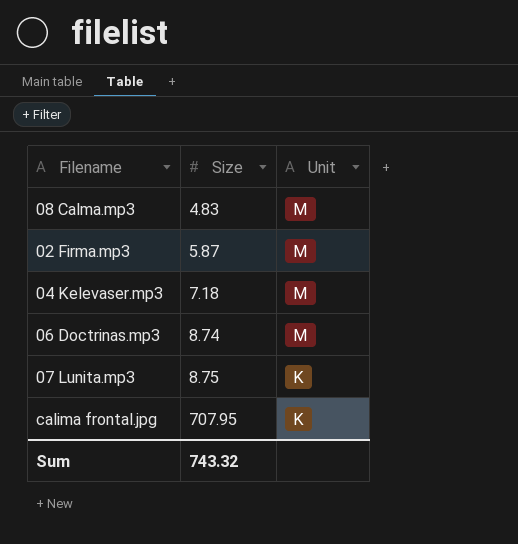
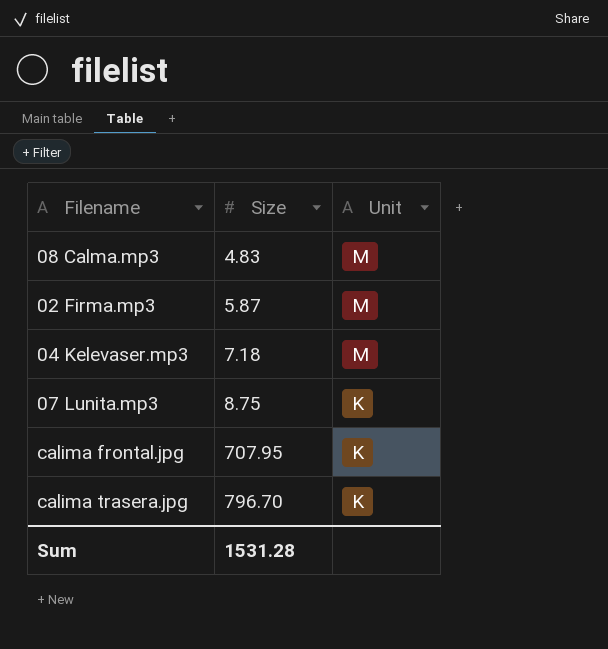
row 06 Doctrinas.mp3: 8.74 | M -> none
row calima trasera.jpg: none -> 796.70 | K
Sum | Size: 743.32 -> 1531.28

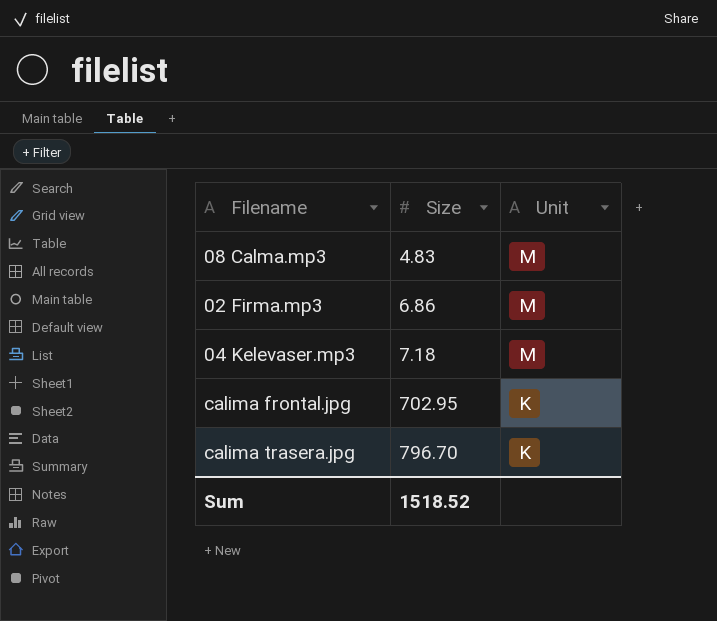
row 07 Lunita.mp3: 8.75 | K -> none
02 Firma.mp3 | Size: 5.87 -> 6.86
calima frontal.jpg | Size: 707.95 -> 702.95
Sum | Size: 1531.28 -> 1518.52

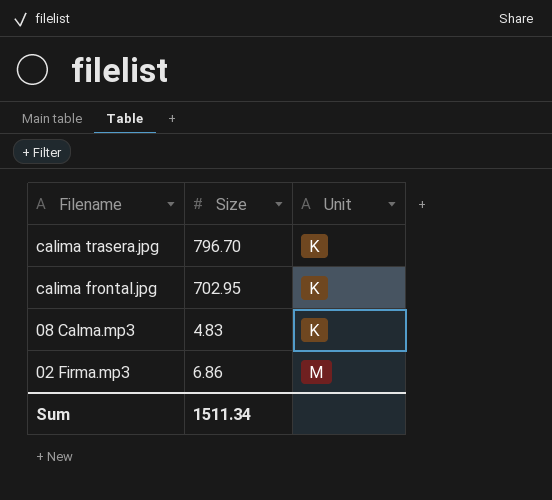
row order: Size ascending -> Filename descending
row 04 Kelevaser.mp3: 7.18 | M -> none
08 Calma.mp3 | Unit: M -> K
Sum | Size: 1518.52 -> 1511.34

